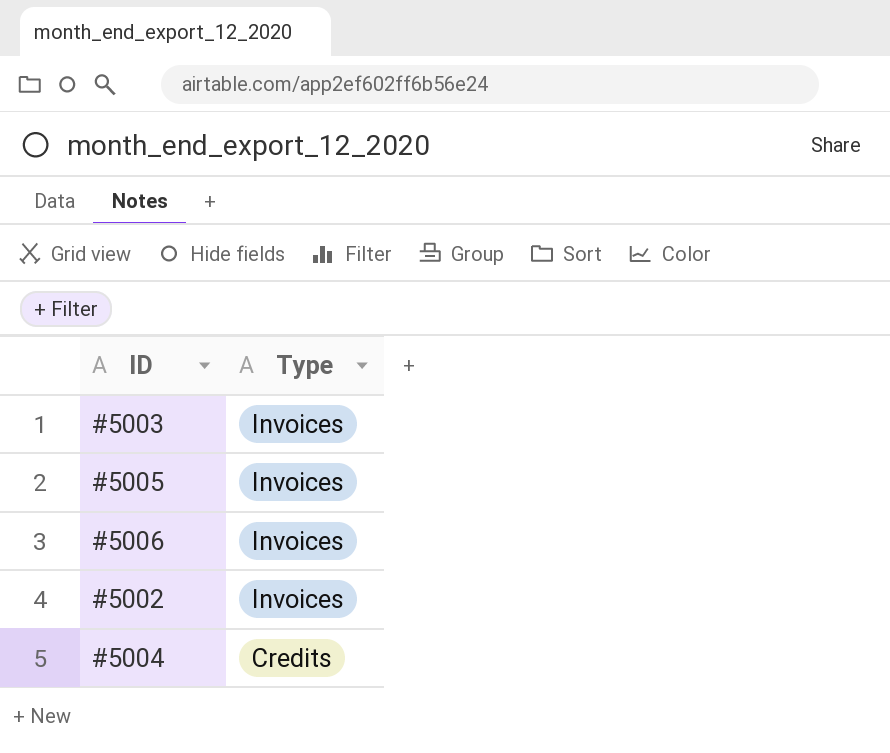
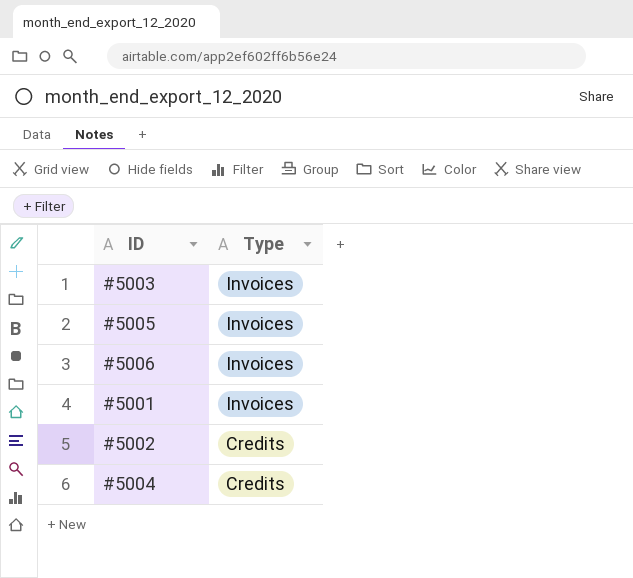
row #5001: none -> Invoices
#5002 | Type: Invoices -> Credits

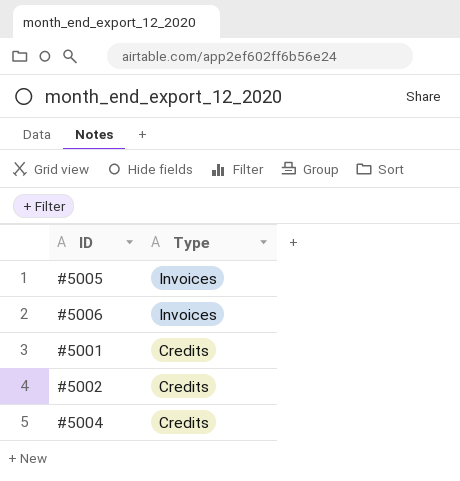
row #5003: Invoices -> none
#5001 | Type: Invoices -> Credits

